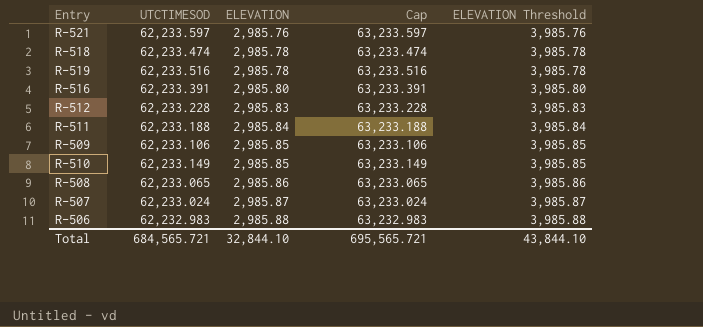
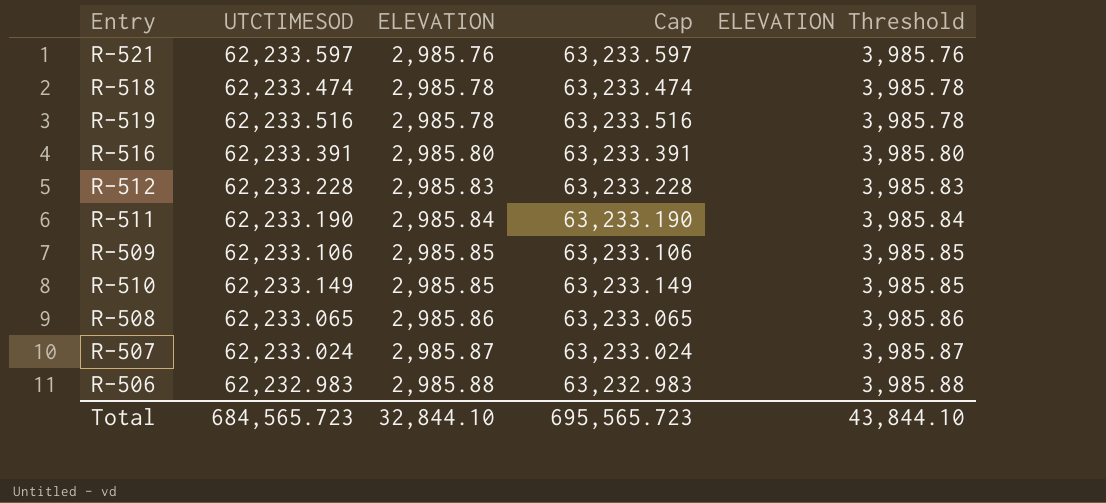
R-511 | UTCTIMESOD: 62,233.188 -> 62,233.190
R-511 | Cap: 63,233.188 -> 63,233.190
Total | UTCTIMESOD: 684,565.721 -> 684,565.723
Total | Cap: 695,565.721 -> 695,565.723

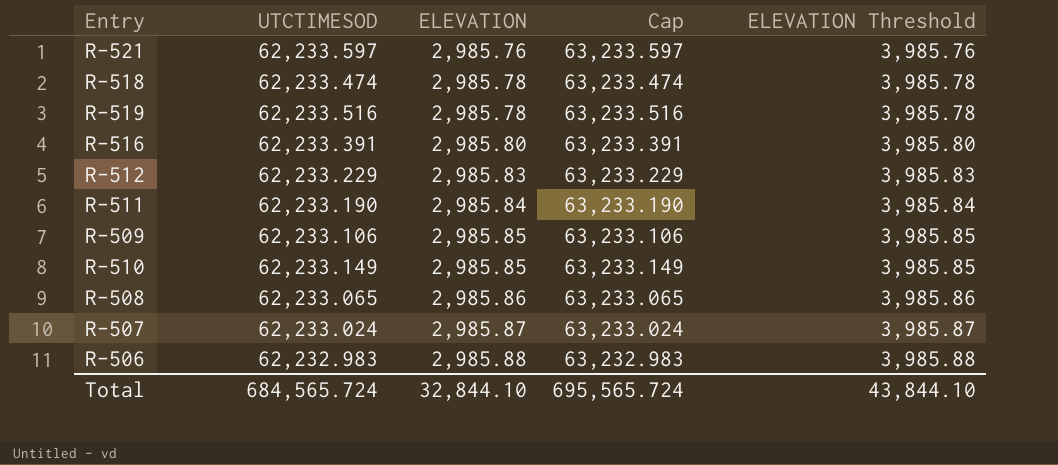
R-512 | UTCTIMESOD: 62,233.228 -> 62,233.229
R-512 | Cap: 63,233.228 -> 63,233.229
Total | UTCTIMESOD: 684,565.723 -> 684,565.724
Total | Cap: 695,565.723 -> 695,565.724

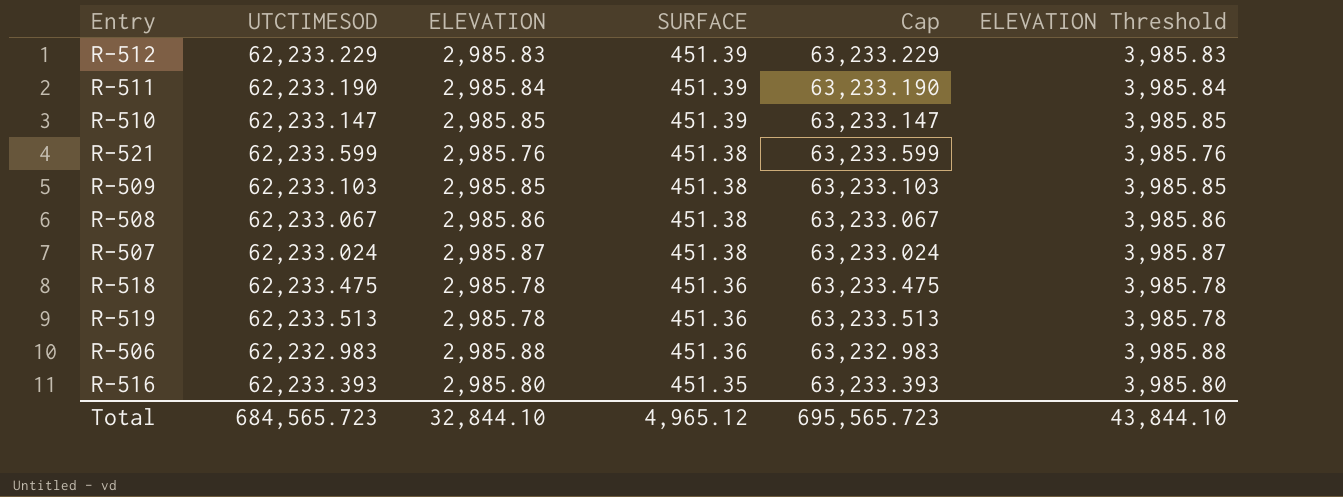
row order: ELEVATION ascending -> SURFACE descending
column SURFACE | position: none -> 4
R-510 | UTCTIMESOD: 62,233.149 -> 62,233.147
R-510 | Cap: 63,233.149 -> 63,233.147
R-521 | UTCTIMESOD: 62,233.597 -> 62,233.599
R-521 | Cap: 63,233.597 -> 63,233.599
R-509 | UTCTIMESOD: 62,233.106 -> 62,233.103
R-509 | Cap: 63,233.106 -> 63,233.103
R-508 | UTCTIMESOD: 62,233.065 -> 62,233.067
R-508 | Cap: 63,233.065 -> 63,233.067
R-518 | UTCTIMESOD: 62,233.474 -> 62,233.475
R-518 | Cap: 63,233.474 -> 63,233.475
R-519 | UTCTIMESOD: 62,233.516 -> 62,233.513
R-519 | Cap: 63,233.516 -> 63,233.513
R-516 | UTCTIMESOD: 62,233.391 -> 62,233.393
R-516 | Cap: 63,233.391 -> 63,233.393
Total | UTCTIMESOD: 684,565.724 -> 684,565.723
Total | Cap: 695,565.724 -> 695,565.723

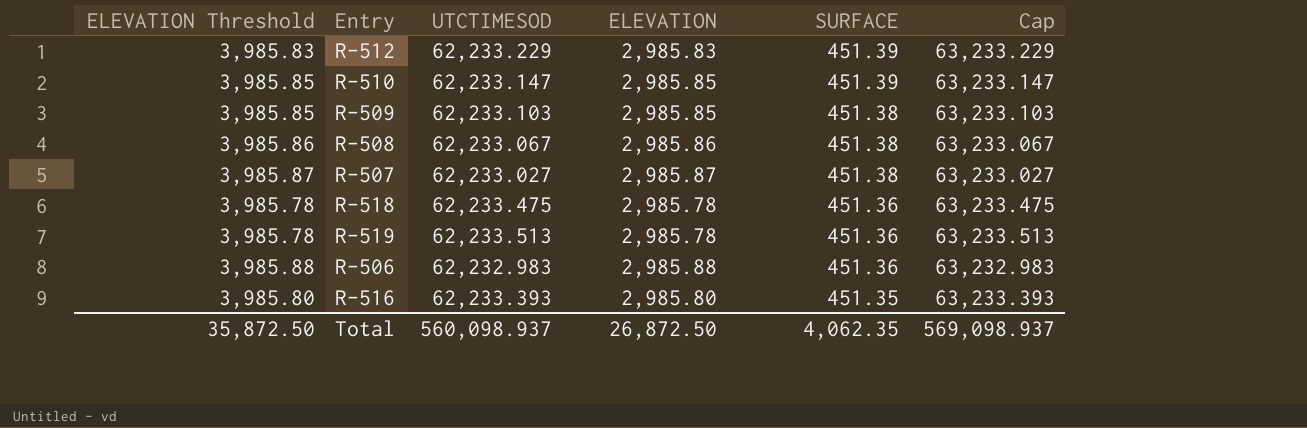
column ELEVATION Threshold | position: 6 -> 1
row R-511: 62,233.190 | 2,985.84 | 451.39 | 63,233.190 | 3,985.84 -> none
row R-521: 62,233.599 | 2,985.76 | 451.38 | 63,233.599 | 3,985.76 -> none
R-507 | UTCTIMESOD: 62,233.024 -> 62,233.027
R-507 | Cap: 63,233.024 -> 63,233.027
Total | ELEVATION Threshold: 43,844.10 -> 35,872.50
Total | UTCTIMESOD: 684,565.723 -> 560,098.937
Total | ELEVATION: 32,844.10 -> 26,872.50
Total | SURFACE: 4,965.12 -> 4,062.35
Total | Cap: 695,565.723 -> 569,098.937

